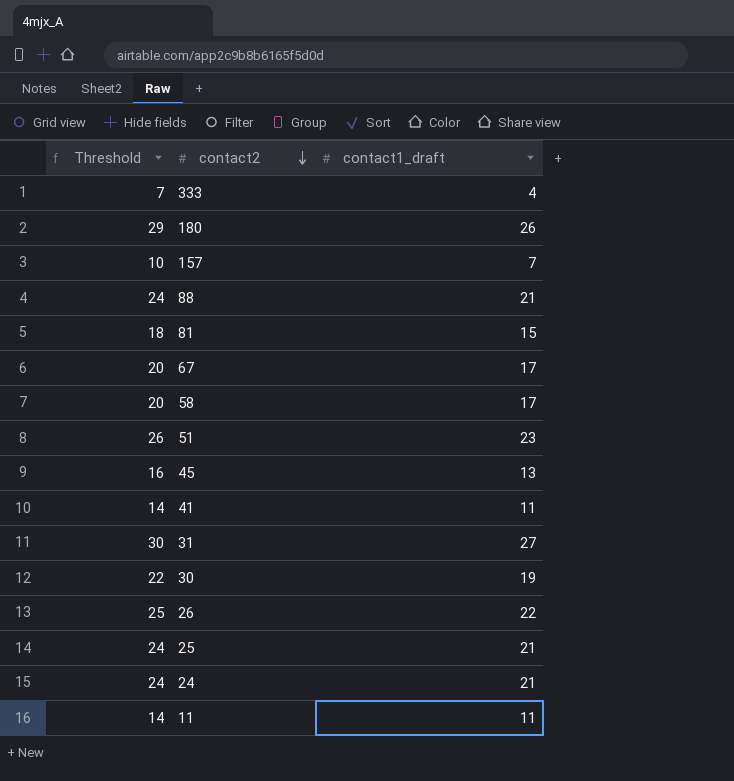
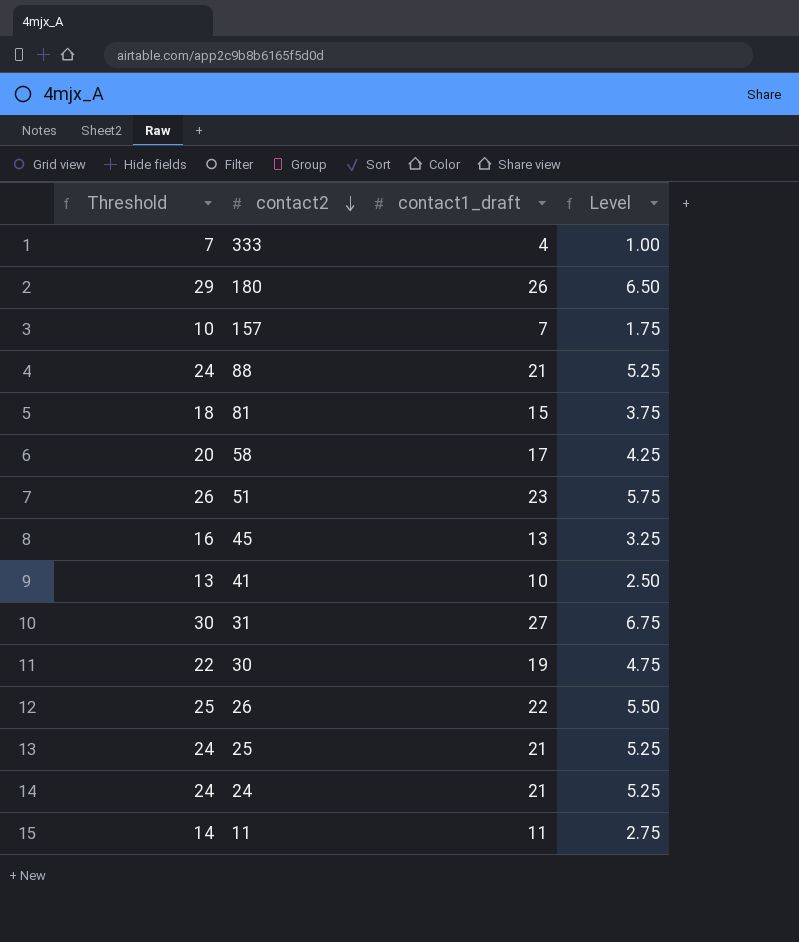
column Level | formula: none -> [contact1_draft] * 0.25
row 67: 20 | 17 -> none
41 | Threshold: 14 -> 13
41 | contact1_draft: 11 -> 10

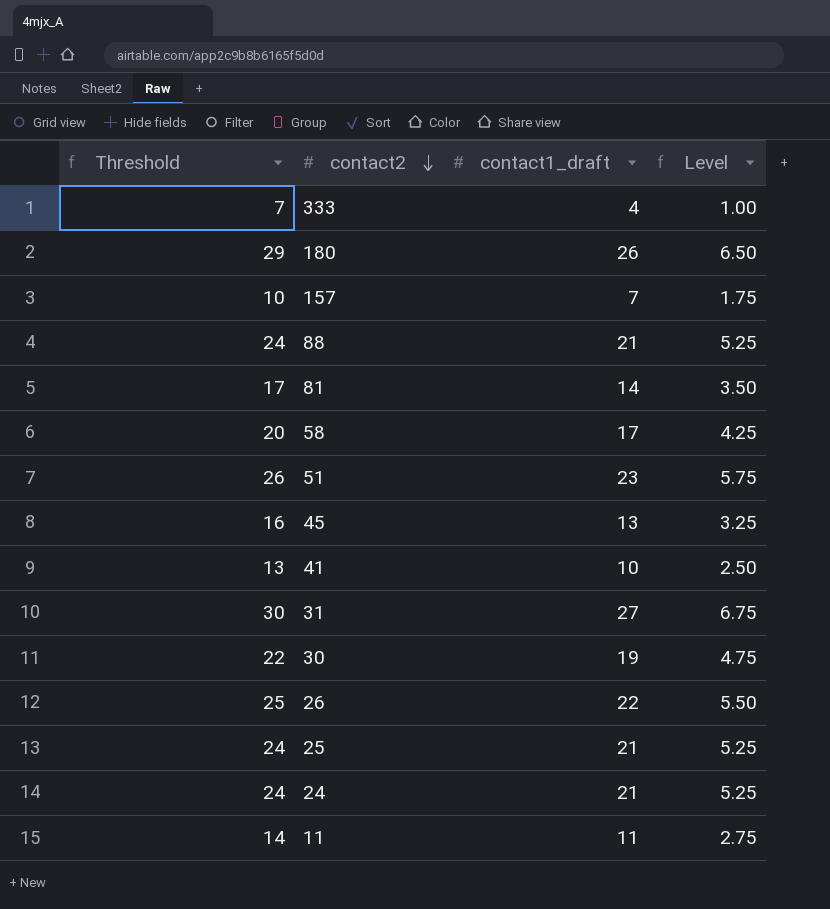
81 | Threshold: 18 -> 17
81 | contact1_draft: 15 -> 14
81 | Level: 3.75 -> 3.50

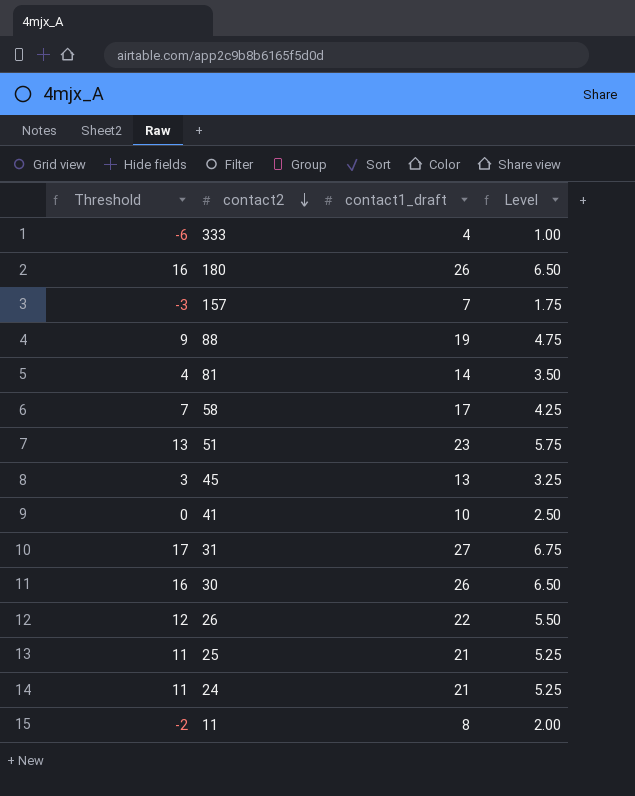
column Threshold | formula: [contact1_draft] + 3 -> [contact1_draft] - 10
88 | contact1_draft: 21 -> 19
88 | Level: 5.25 -> 4.75
30 | contact1_draft: 19 -> 26
30 | Level: 4.75 -> 6.50
11 | contact1_draft: 11 -> 8
11 | Level: 2.75 -> 2.00

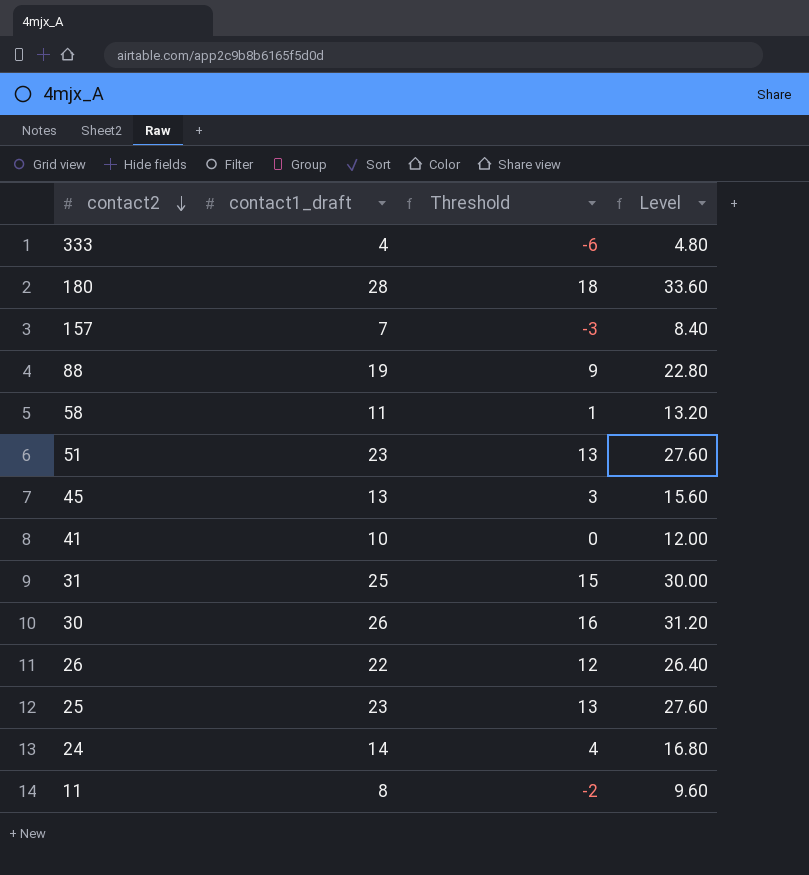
column Threshold | position: 1 -> 3
column Level | formula: [contact1_draft] * 0.25 -> [contact1_draft] * 1.2
row 81: 4 | 14 | 3.50 -> none
180 | contact1_draft: 26 -> 28
180 | Threshold: 16 -> 18
58 | contact1_draft: 17 -> 11
58 | Threshold: 7 -> 1
31 | contact1_draft: 27 -> 25
31 | Threshold: 17 -> 15
25 | contact1_draft: 21 -> 23
25 | Threshold: 11 -> 13
24 | contact1_draft: 21 -> 14
24 | Threshold: 11 -> 4

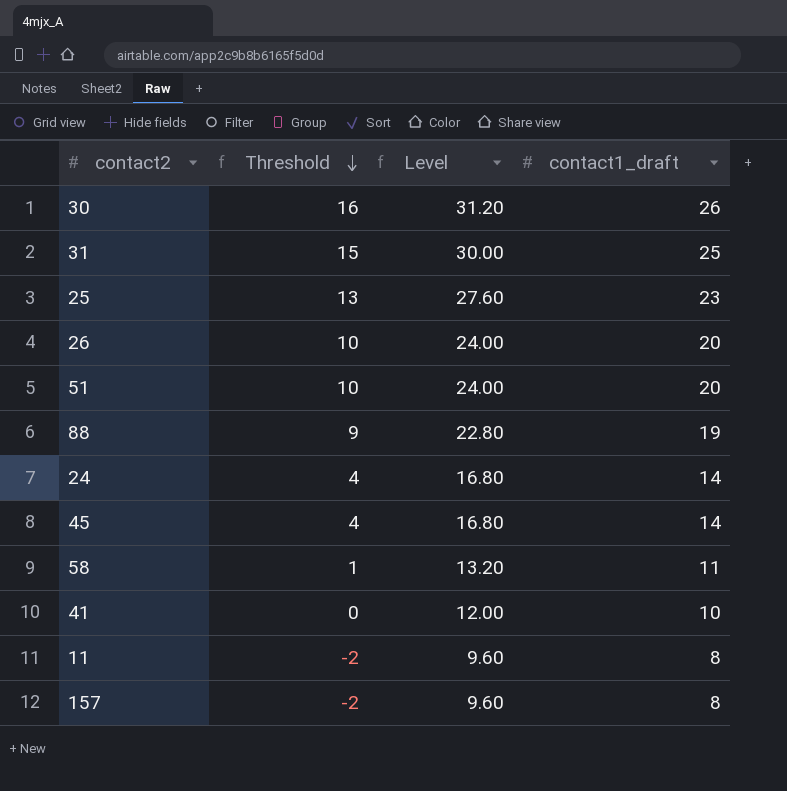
row order: contact2 descending -> Threshold descending
column contact1_draft | position: 2 -> 4
row 333: 4 | -6 | 4.80 -> none
row 180: 28 | 18 | 33.60 -> none
26 | Threshold: 12 -> 10
26 | Level: 26.40 -> 24.00
26 | contact1_draft: 22 -> 20
51 | Threshold: 13 -> 10
51 | Level: 27.60 -> 24.00
51 | contact1_draft: 23 -> 20
45 | Threshold: 3 -> 4
45 | Level: 15.60 -> 16.80
45 | contact1_draft: 13 -> 14
157 | Threshold: -3 -> -2
157 | Level: 8.40 -> 9.60
157 | contact1_draft: 7 -> 8

